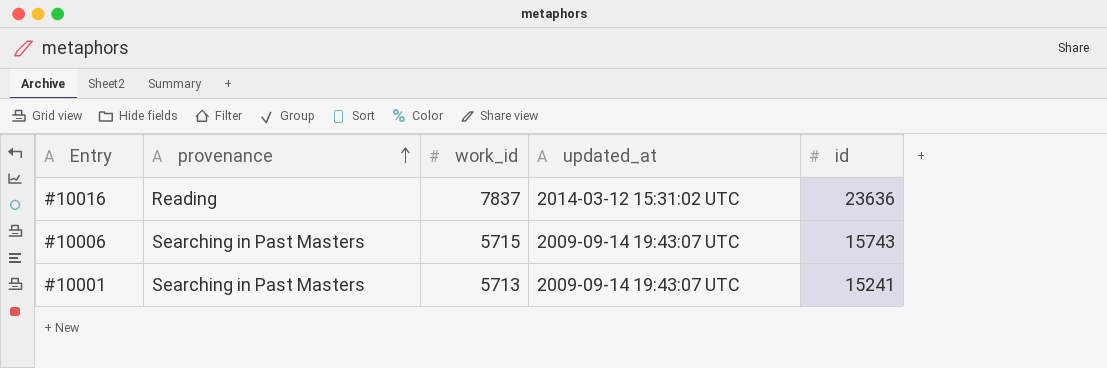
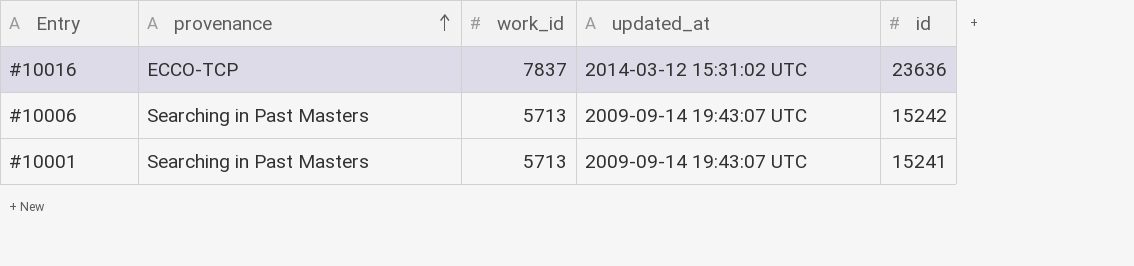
#10016 | provenance: Reading -> ECCO-TCP
#10006 | work_id: 5715 -> 5713
#10006 | id: 15743 -> 15242

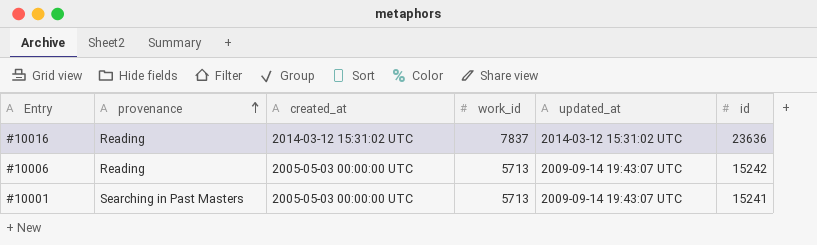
column created_at | position: none -> 3
#10016 | provenance: ECCO-TCP -> Reading
#10006 | provenance: Searching in Past Masters -> Reading

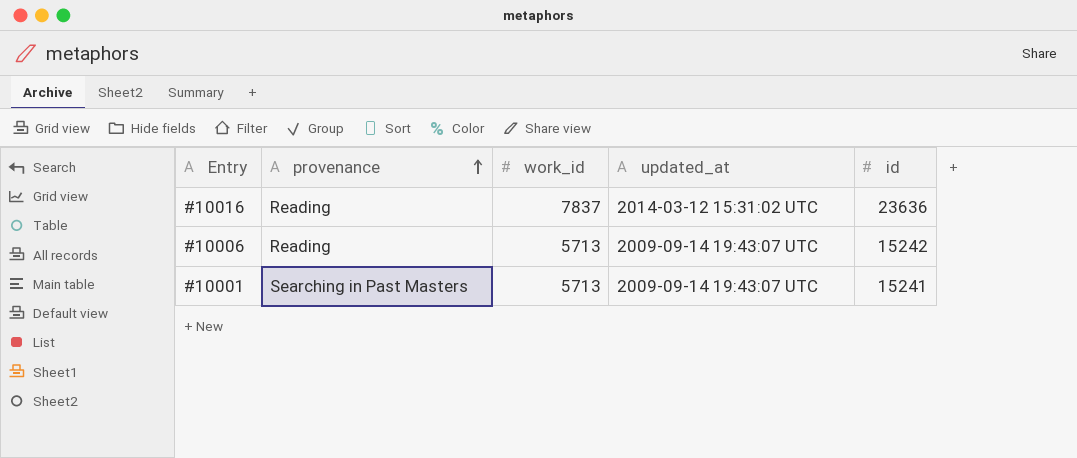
column created_at | position: 3 -> none

